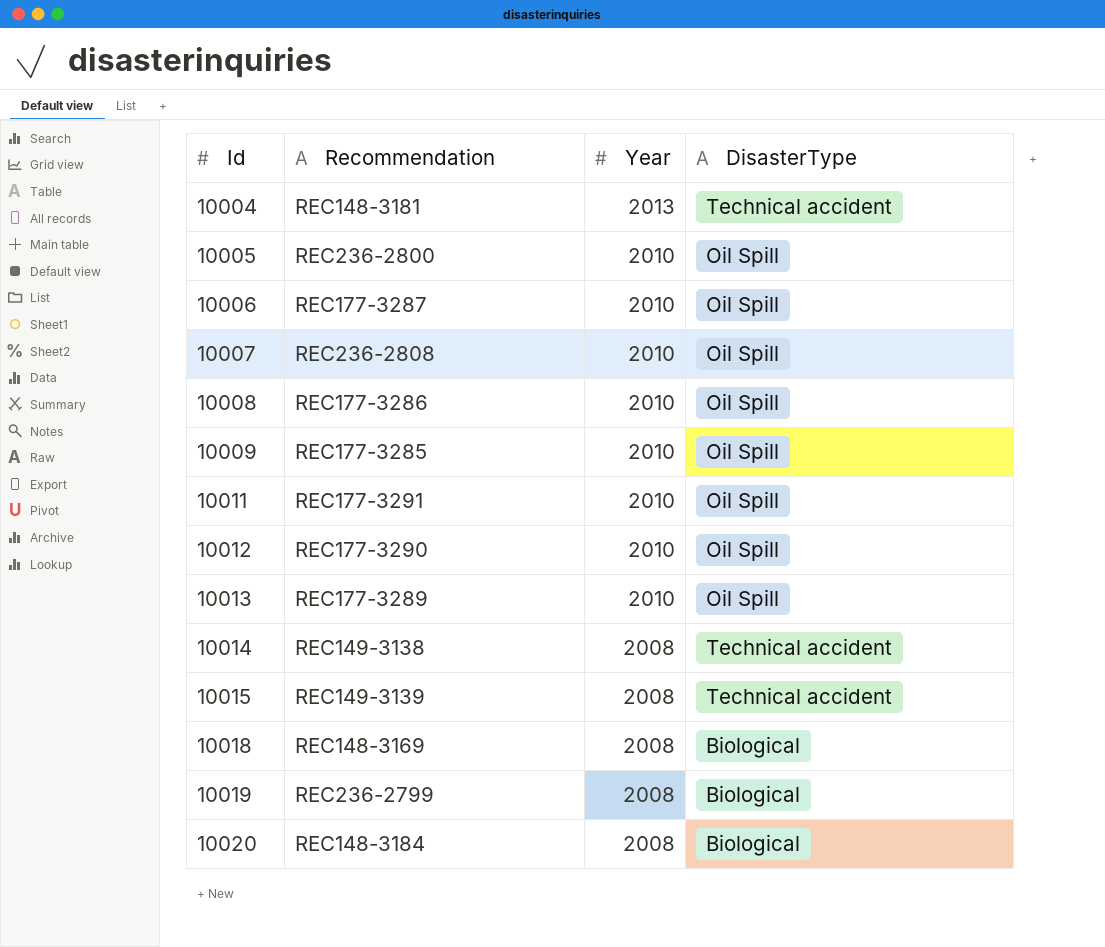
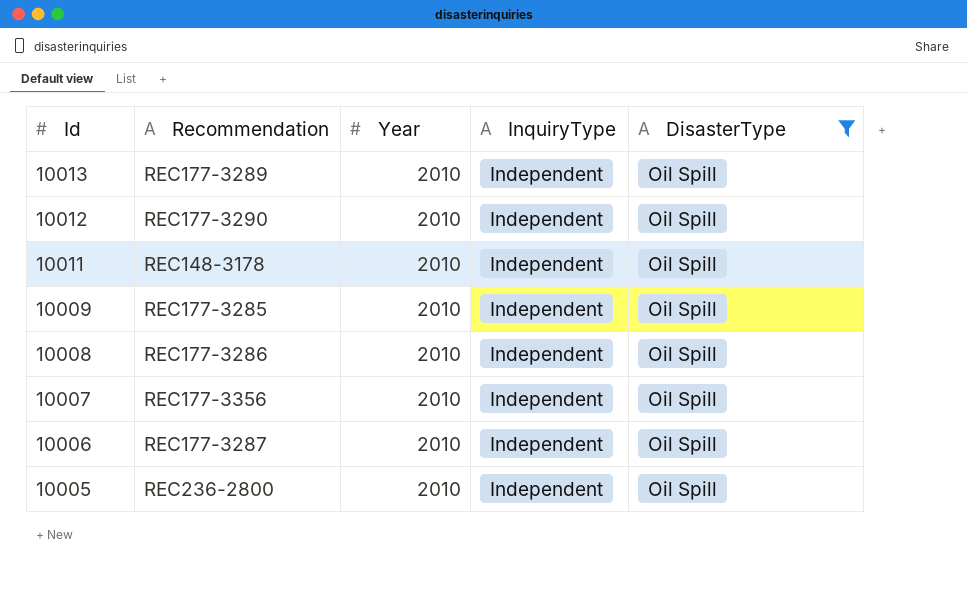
filter: none -> DisasterType = Oil Spill
row order: Id ascending -> Id descending
column InquiryType | position: none -> 4
10011 | Recommendation: REC177-3291 -> REC148-3178
10007 | Recommendation: REC236-2808 -> REC177-3356

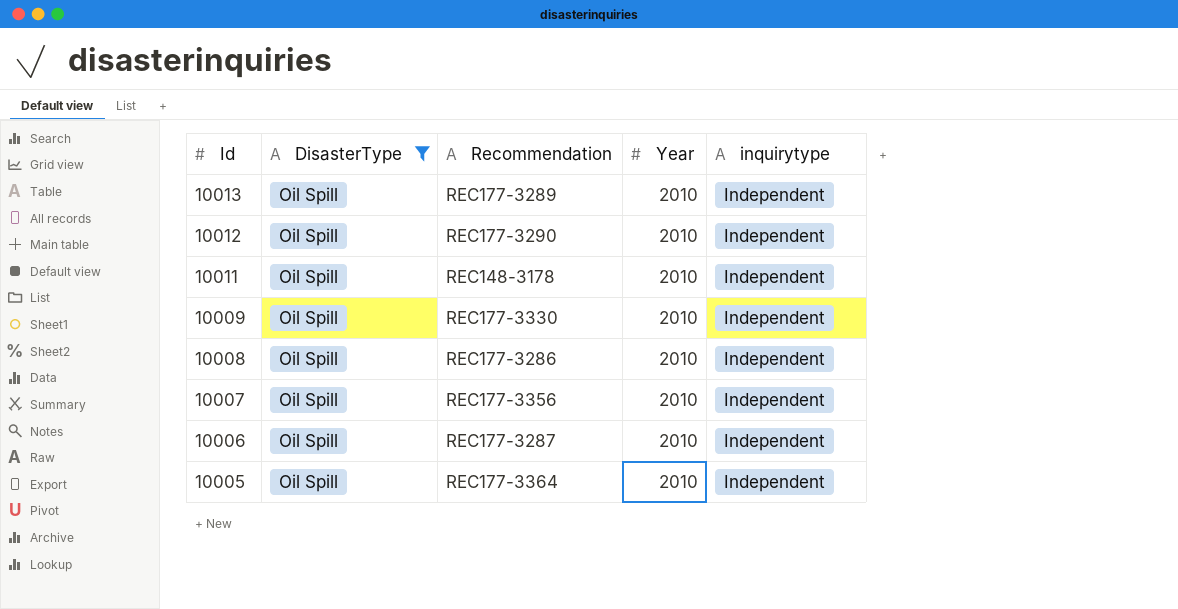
column DisasterType | position: 5 -> 2
column name: InquiryType -> inquirytype
10009 | Recommendation: REC177-3285 -> REC177-3330
10005 | Recommendation: REC236-2800 -> REC177-3364

